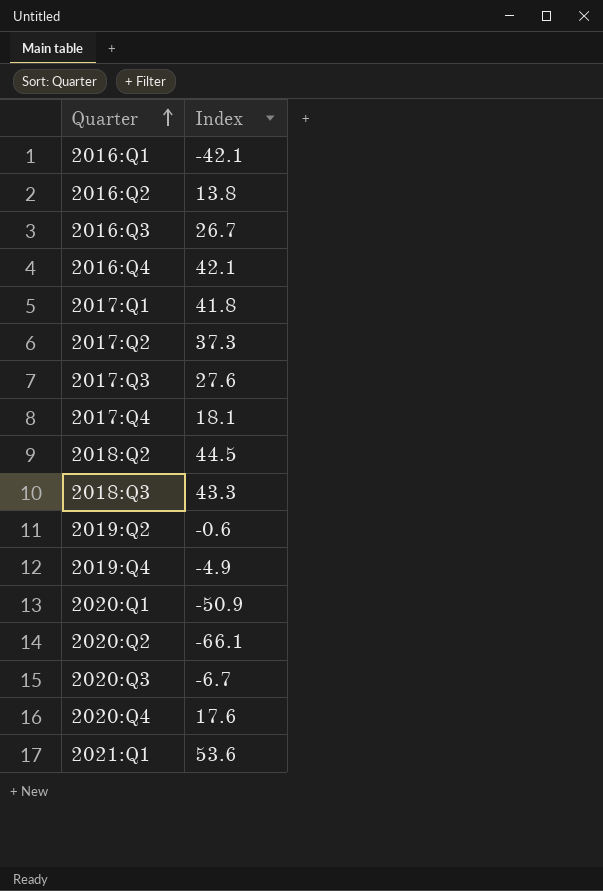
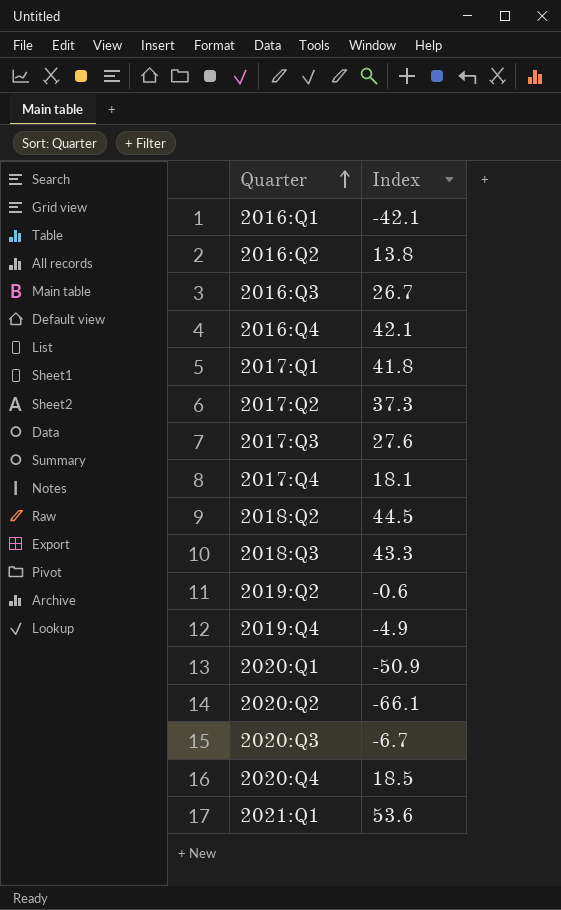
2020:Q4 | Index: 17.6 -> 18.5

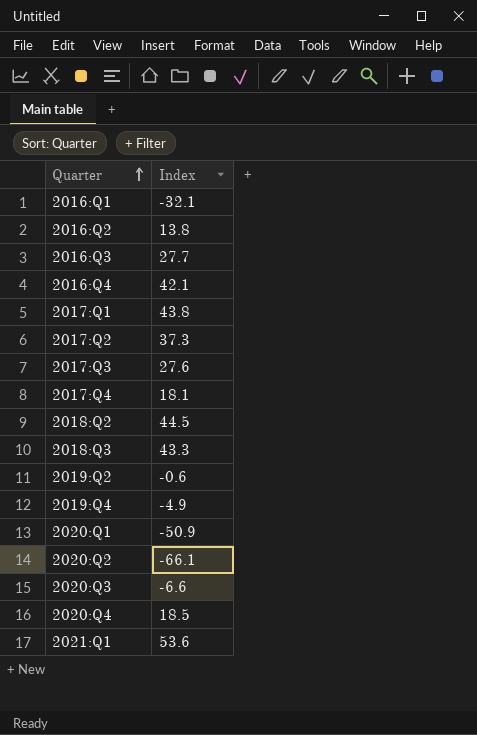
2016:Q1 | Index: -42.1 -> -32.1
2016:Q3 | Index: 26.7 -> 27.7
2017:Q1 | Index: 41.8 -> 43.8
2020:Q3 | Index: -6.7 -> -6.6

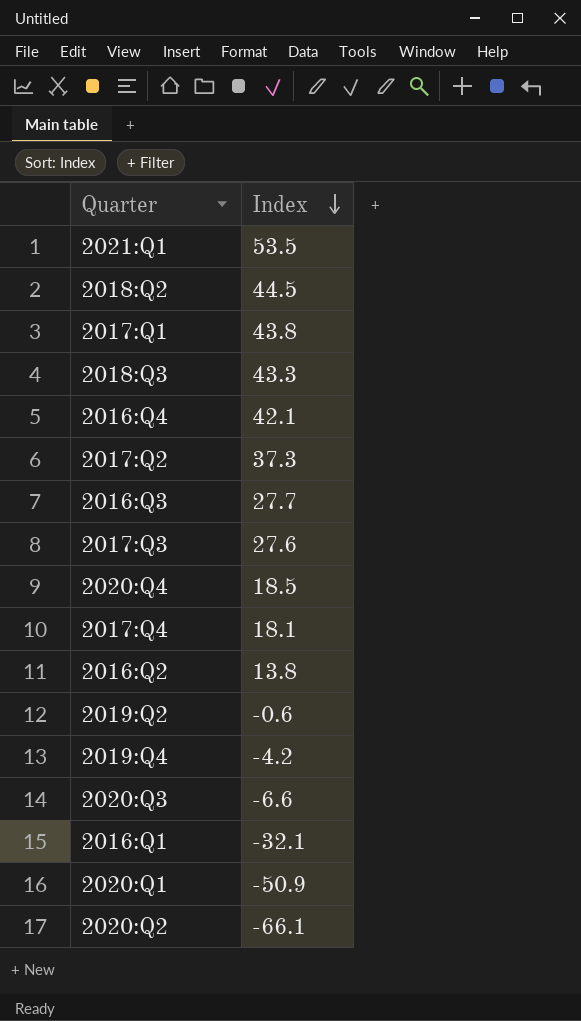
row order: Quarter ascending -> Index descending
2021:Q1 | Index: 53.6 -> 53.5
2019:Q4 | Index: -4.9 -> -4.2

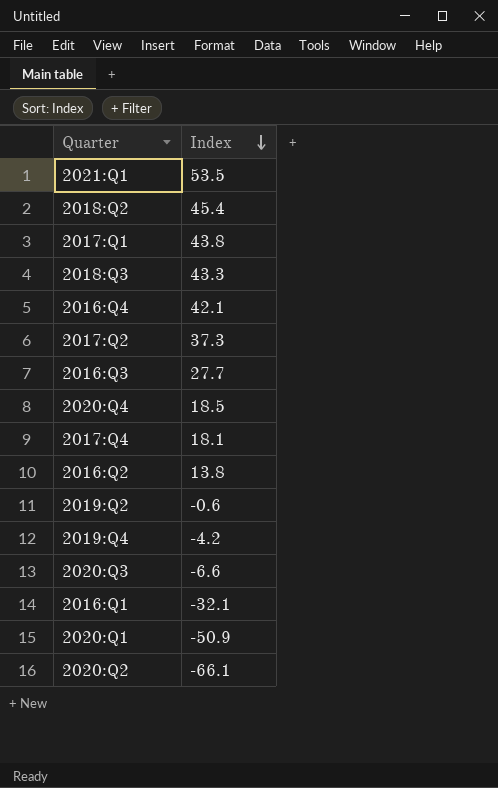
row 2017:Q3: 27.6 -> none
2018:Q2 | Index: 44.5 -> 45.4

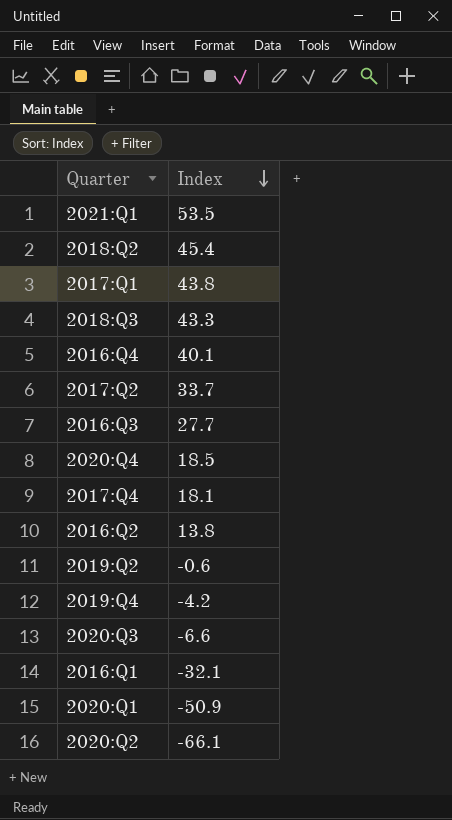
2016:Q4 | Index: 42.1 -> 40.1
2017:Q2 | Index: 37.3 -> 33.7

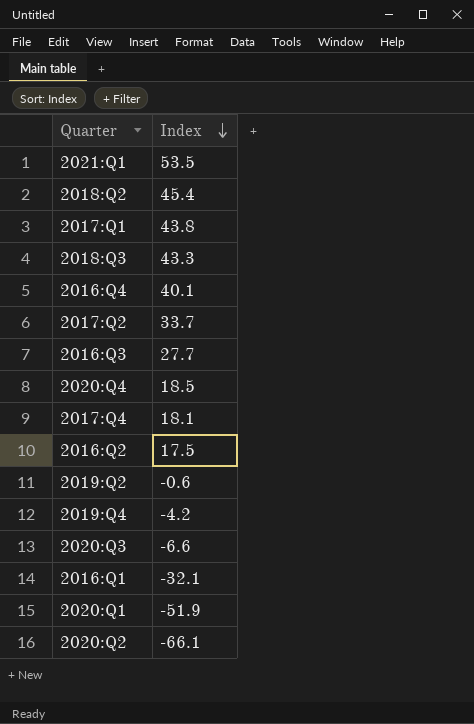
2016:Q2 | Index: 13.8 -> 17.5
2020:Q1 | Index: -50.9 -> -51.9

